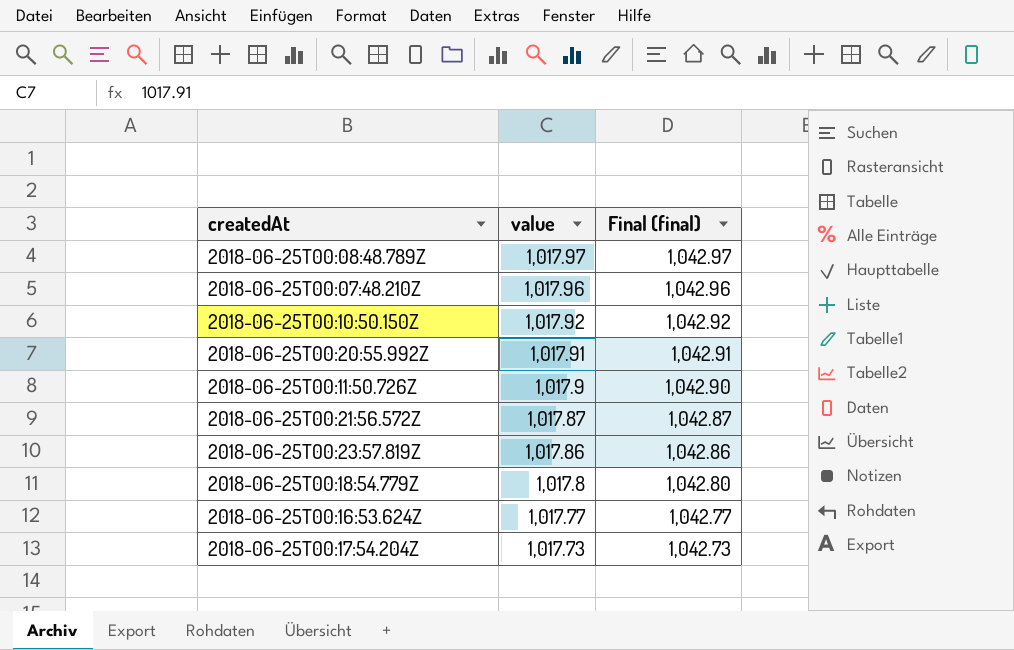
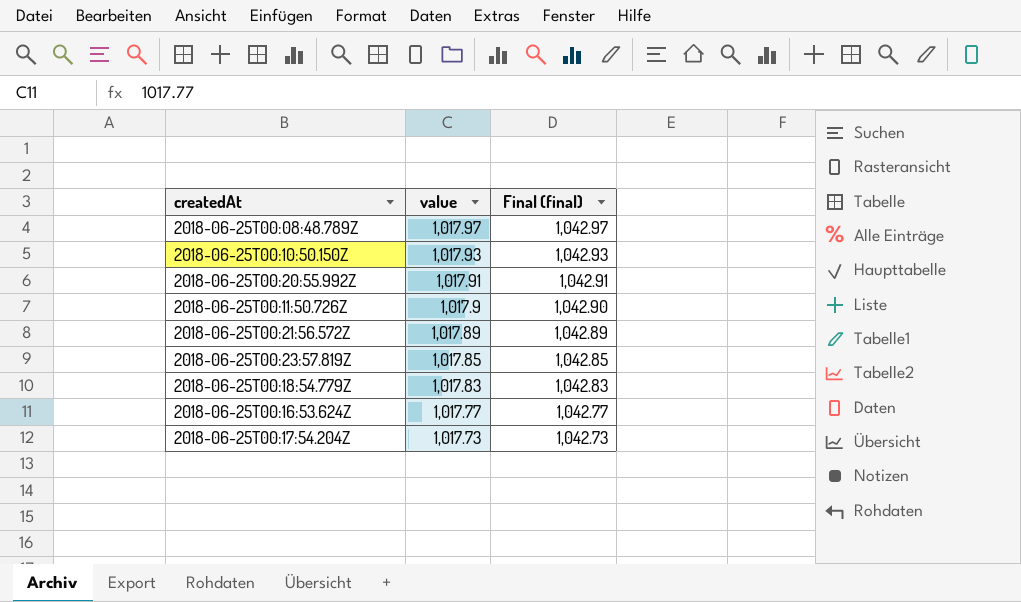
row 2018-06-25T00:07:48.210Z: 1,017.96 | 1,042.96 -> none
2018-06-25T00:10:50.150Z | value: 1,017.92 -> 1,017.93
2018-06-25T00:10:50.150Z | Final (final): 1,042.92 -> 1,042.93
2018-06-25T00:21:56.572Z | value: 1,017.87 -> 1,017.89
2018-06-25T00:21:56.572Z | Final (final): 1,042.87 -> 1,042.89
2018-06-25T00:23:57.819Z | value: 1,017.86 -> 1,017.85
2018-06-25T00:23:57.819Z | Final (final): 1,042.86 -> 1,042.85
2018-06-25T00:18:54.779Z | value: 1,017.8 -> 1,017.83
2018-06-25T00:18:54.779Z | Final (final): 1,042.80 -> 1,042.83

